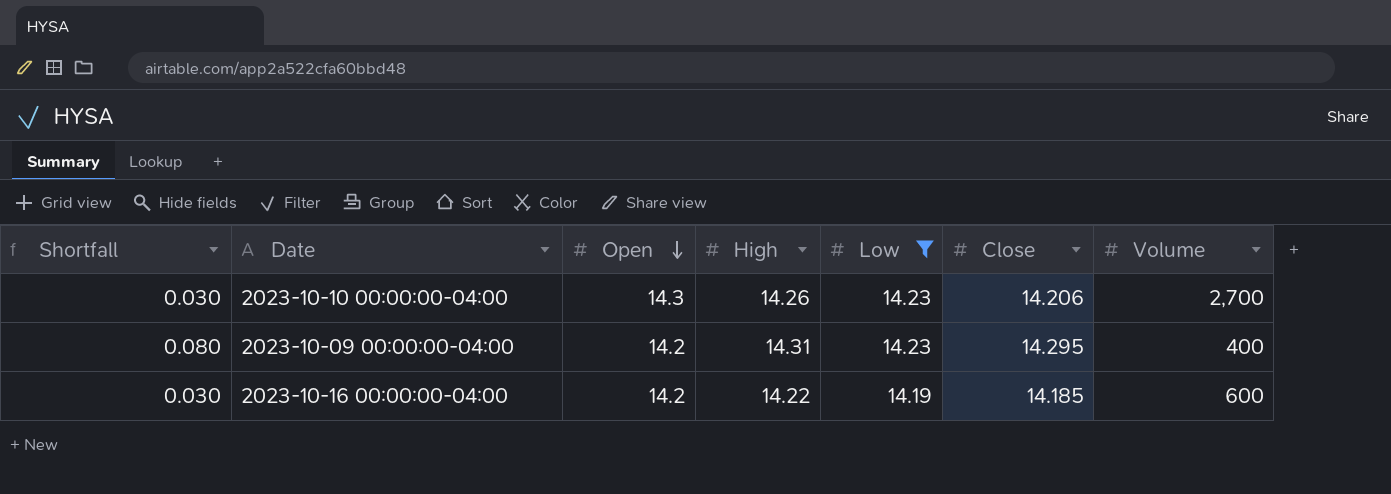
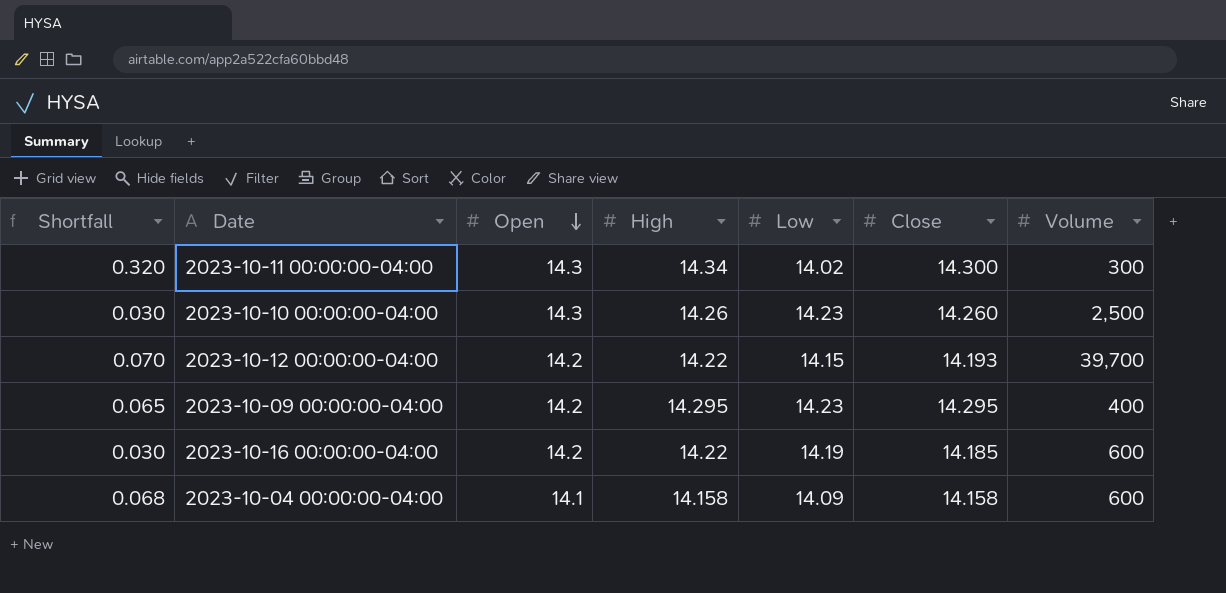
filter: Low >= 14.19 -> none
2023-10-10 00:00:00-04:00 | Close: 14.206 -> 14.260
2023-10-10 00:00:00-04:00 | Volume: 2,700 -> 2,500
2023-10-09 00:00:00-04:00 | Shortfall: 0.080 -> 0.065
2023-10-09 00:00:00-04:00 | High: 14.31 -> 14.295

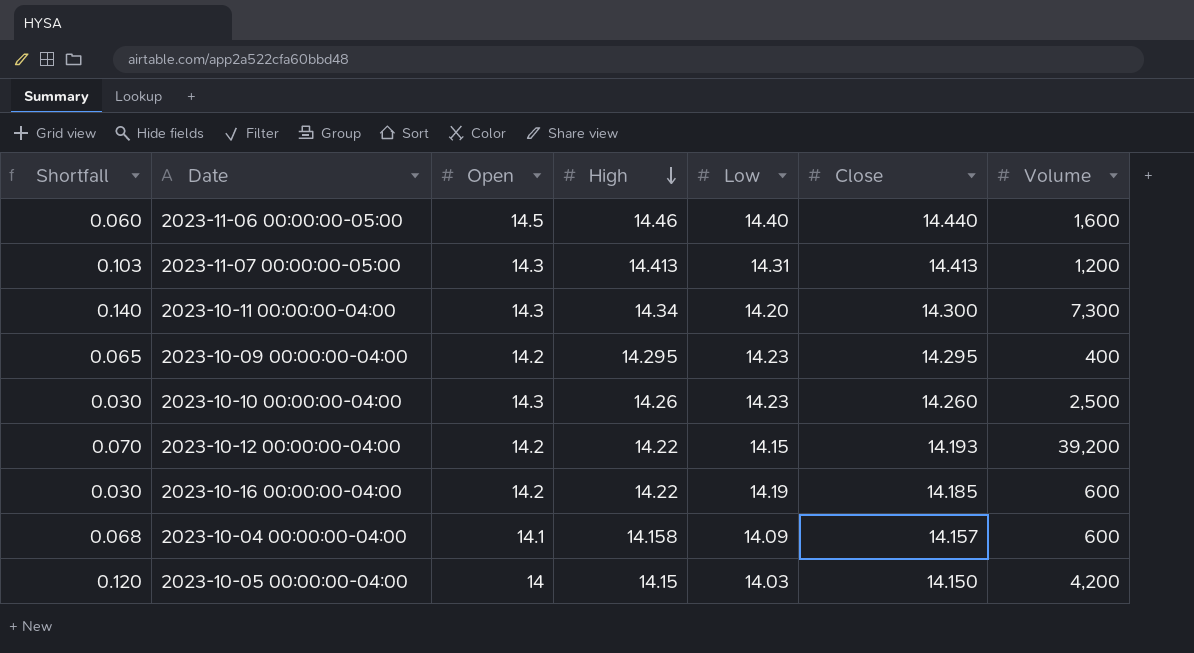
row order: Open descending -> High descending
row 2023-11-06 00:00:00-05:00: none -> 0.060 | 14.5 | 14.46 | 14.40 | 14.440 | 1,600
row 2023-11-07 00:00:00-05:00: none -> 0.103 | 14.3 | 14.413 | 14.31 | 14.413 | 1,200
2023-10-11 00:00:00-04:00 | Shortfall: 0.320 -> 0.140
2023-10-11 00:00:00-04:00 | Low: 14.02 -> 14.20
2023-10-11 00:00:00-04:00 | Volume: 300 -> 7,300
2023-10-12 00:00:00-04:00 | Volume: 39,700 -> 39,200
2023-10-04 00:00:00-04:00 | Close: 14.158 -> 14.157
row 2023-10-05 00:00:00-04:00: none -> 0.120 | 14 | 14.15 | 14.03 | 14.150 | 4,200

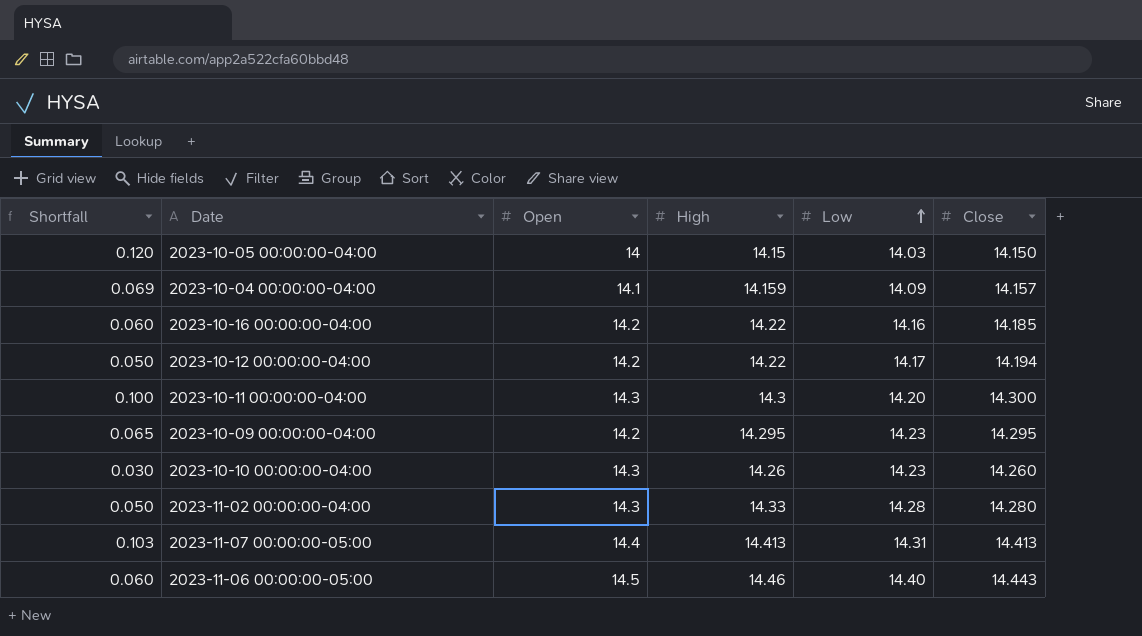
row order: High descending -> Low ascending
column Volume | position: 7 -> none
2023-10-04 00:00:00-04:00 | Shortfall: 0.068 -> 0.069
2023-10-04 00:00:00-04:00 | High: 14.158 -> 14.159
2023-10-16 00:00:00-04:00 | Shortfall: 0.030 -> 0.060
2023-10-16 00:00:00-04:00 | Low: 14.19 -> 14.16
2023-10-12 00:00:00-04:00 | Shortfall: 0.070 -> 0.050
2023-10-12 00:00:00-04:00 | Low: 14.15 -> 14.17
2023-10-12 00:00:00-04:00 | Close: 14.193 -> 14.194
2023-10-11 00:00:00-04:00 | Shortfall: 0.140 -> 0.100
2023-10-11 00:00:00-04:00 | High: 14.34 -> 14.3
row 2023-11-02 00:00:00-04:00: none -> 0.050 | 14.3 | 14.33 | 14.28 | 14.280
2023-11-07 00:00:00-05:00 | Open: 14.3 -> 14.4
2023-11-06 00:00:00-05:00 | Close: 14.440 -> 14.443

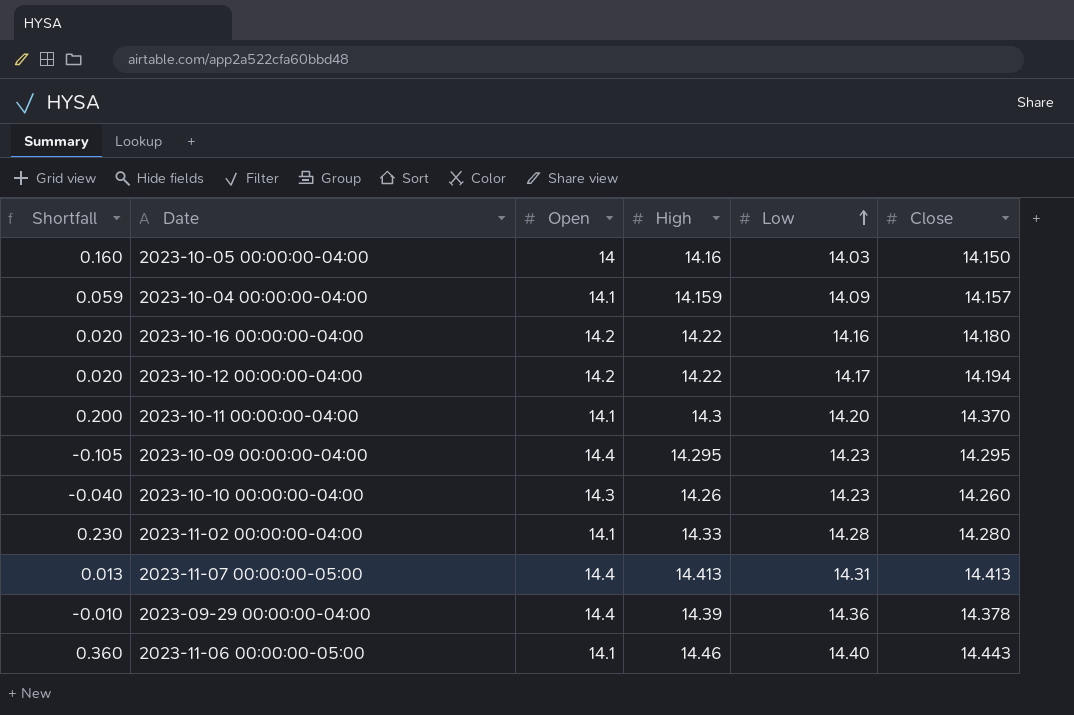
column Shortfall | formula: [High] - [Low] -> [High] - [Open]
2023-10-05 00:00:00-04:00 | High: 14.15 -> 14.16
2023-10-16 00:00:00-04:00 | Close: 14.185 -> 14.180
2023-10-11 00:00:00-04:00 | Open: 14.3 -> 14.1
2023-10-11 00:00:00-04:00 | Close: 14.300 -> 14.370
2023-10-09 00:00:00-04:00 | Open: 14.2 -> 14.4
2023-11-02 00:00:00-04:00 | Open: 14.3 -> 14.1
row 2023-09-29 00:00:00-04:00: none -> -0.010 | 14.4 | 14.39 | 14.36 | 14.378
2023-11-06 00:00:00-05:00 | Open: 14.5 -> 14.1

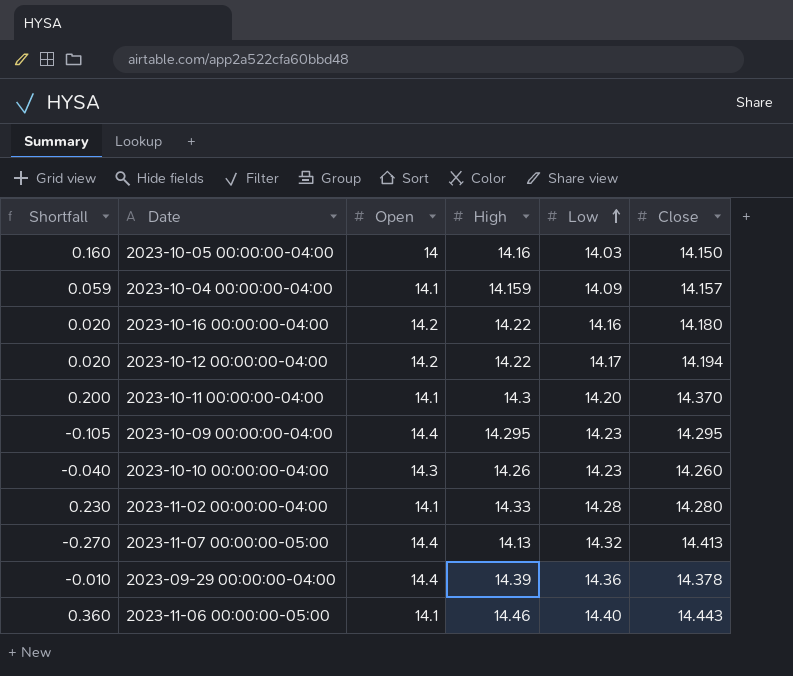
2023-11-07 00:00:00-05:00 | Shortfall: 0.013 -> -0.270
2023-11-07 00:00:00-05:00 | High: 14.413 -> 14.13
2023-11-07 00:00:00-05:00 | Low: 14.31 -> 14.32

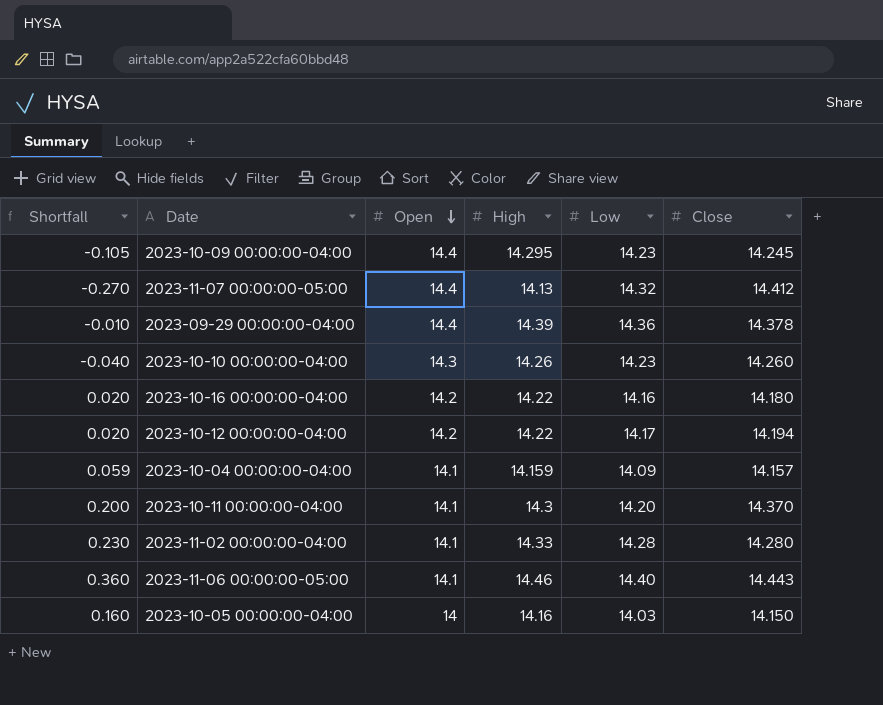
row order: Low ascending -> Open descending
2023-10-09 00:00:00-04:00 | Close: 14.295 -> 14.245
2023-11-07 00:00:00-05:00 | Close: 14.413 -> 14.412

